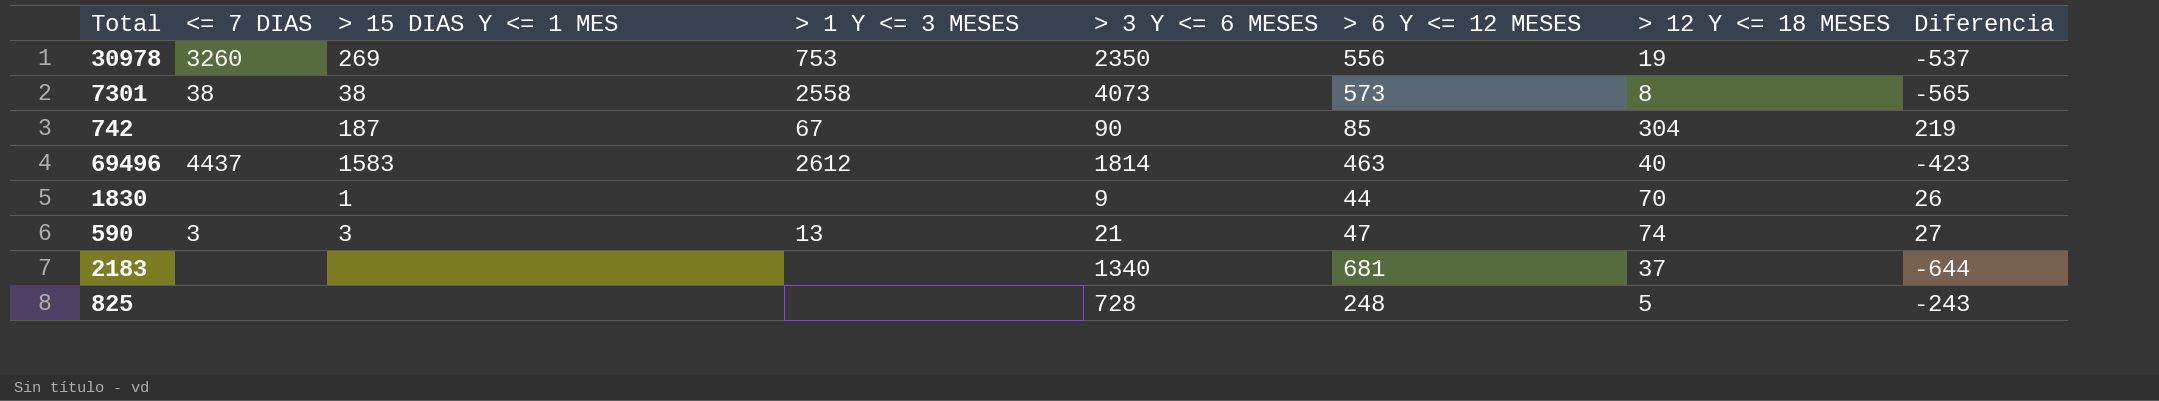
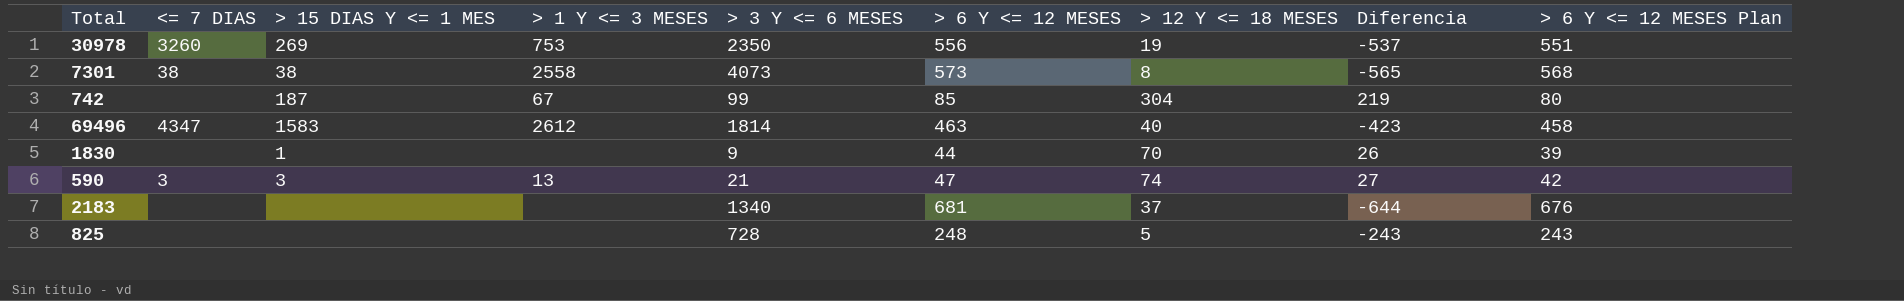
column > 6 Y <= 12 MESES Plan | formula: none -> [> 6 Y <= 12 MESES] - 5
742 | > 3 Y <= 6 MESES: 90 -> 99
69496 | <= 7 DIAS: 4437 -> 4347

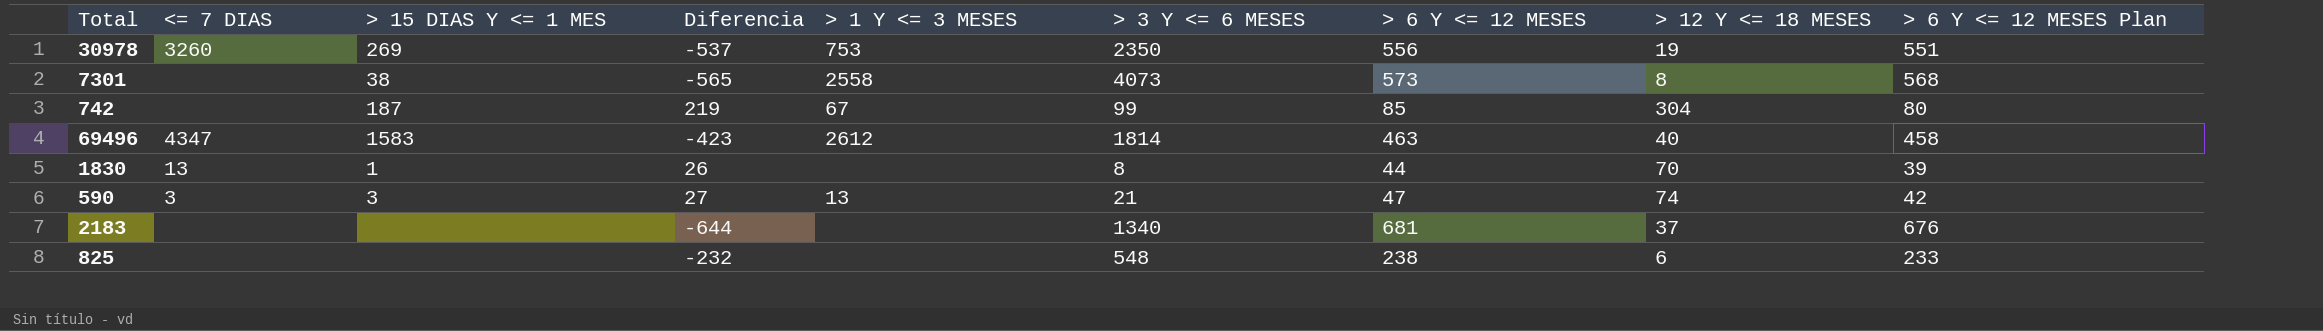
column Diferencia | position: 8 -> 4
7301 | <= 7 DIAS: 38 -> none
1830 | <= 7 DIAS: none -> 13
1830 | > 3 Y <= 6 MESES: 9 -> 8
825 | Diferencia: -243 -> -232
825 | > 3 Y <= 6 MESES: 728 -> 548
825 | > 6 Y <= 12 MESES: 248 -> 238
825 | > 12 Y <= 18 MESES: 5 -> 6
825 | > 6 Y <= 12 MESES Plan: 243 -> 233

